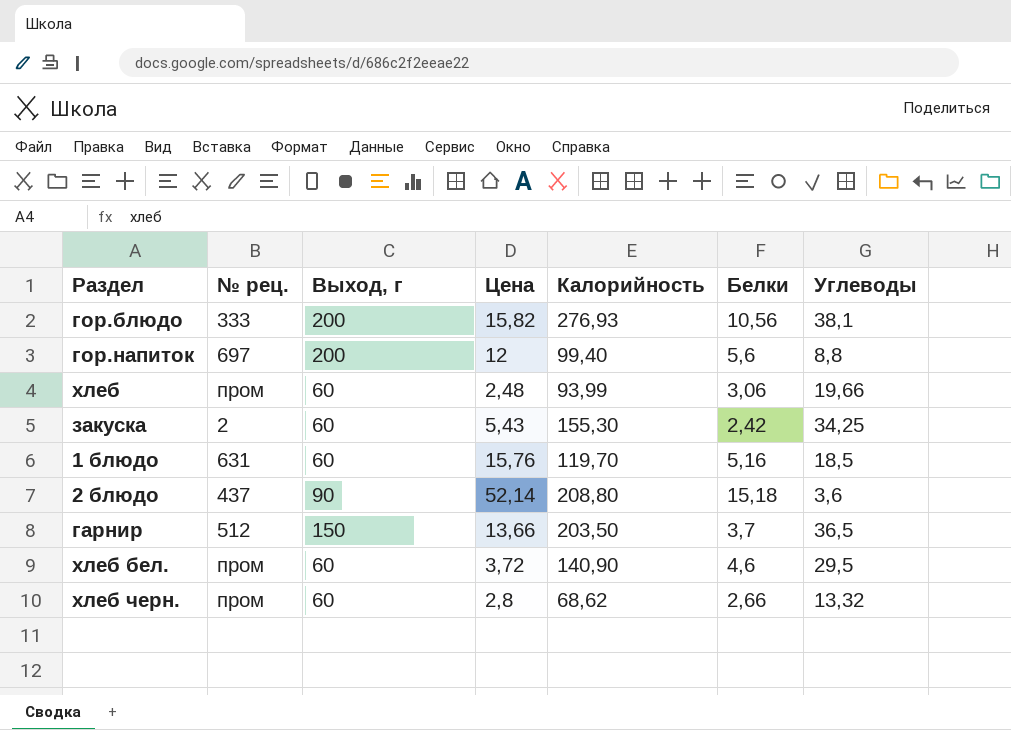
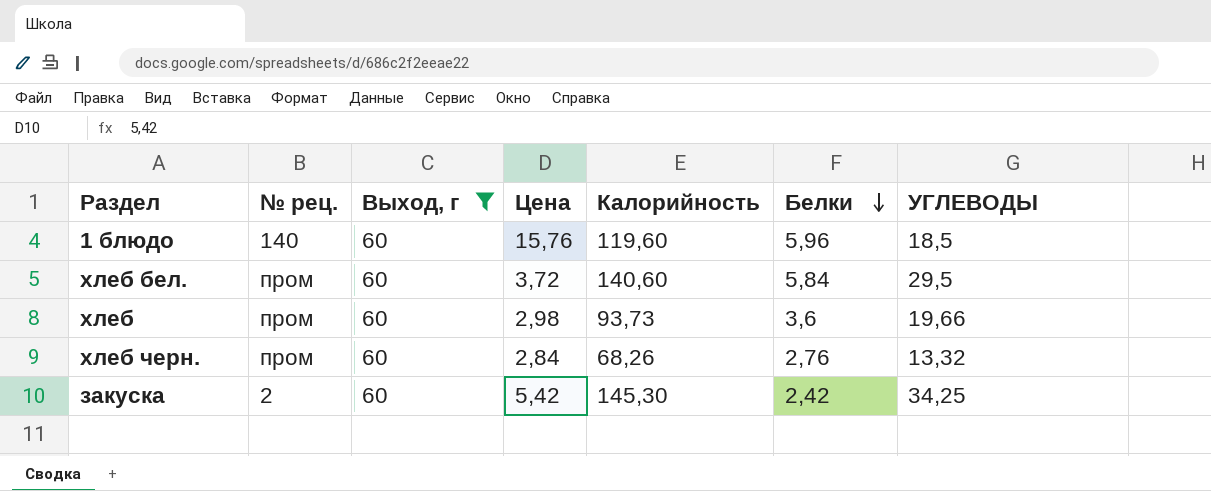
filter: none -> Выход, г = 60
row order: none -> Белки descending
column name: Углеводы -> УГЛЕВОДЫ
1 блюдо | № рец.: 631 -> 140
1 блюдо | Калорийность: 119,70 -> 119,60
1 блюдо | Белки: 5,16 -> 5,96
хлеб бел. | Калорийность: 140,90 -> 140,60
хлеб бел. | Белки: 4,6 -> 5,84
хлеб | Цена: 2,48 -> 2,98
хлеб | Калорийность: 93,99 -> 93,73
хлеб | Белки: 3,06 -> 3,6
хлеб черн. | Цена: 2,8 -> 2,84
хлеб черн. | Калорийность: 68,62 -> 68,26
хлеб черн. | Белки: 2,66 -> 2,76
закуска | Цена: 5,43 -> 5,42
закуска | Калорийность: 155,30 -> 145,30

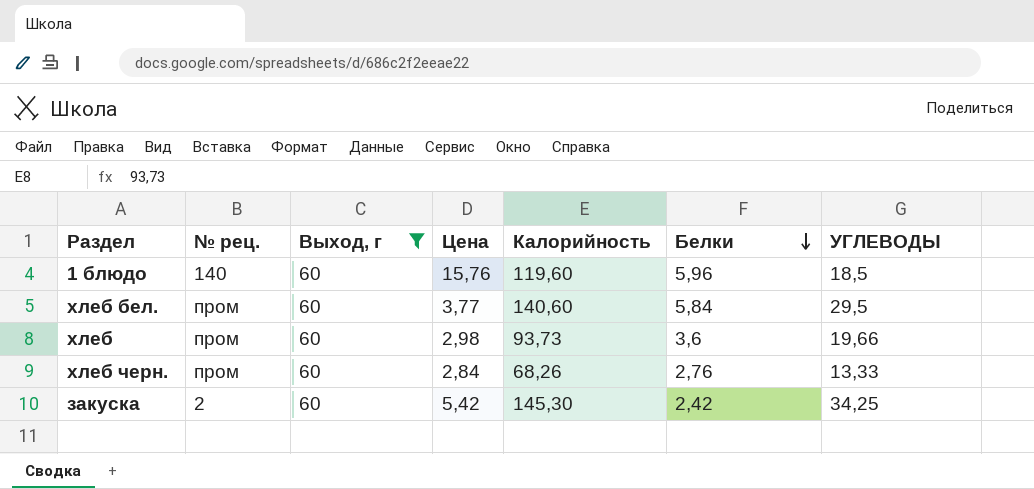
хлеб бел. | Цена: 3,72 -> 3,77
хлеб черн. | УГЛЕВОДЫ: 13,32 -> 13,33

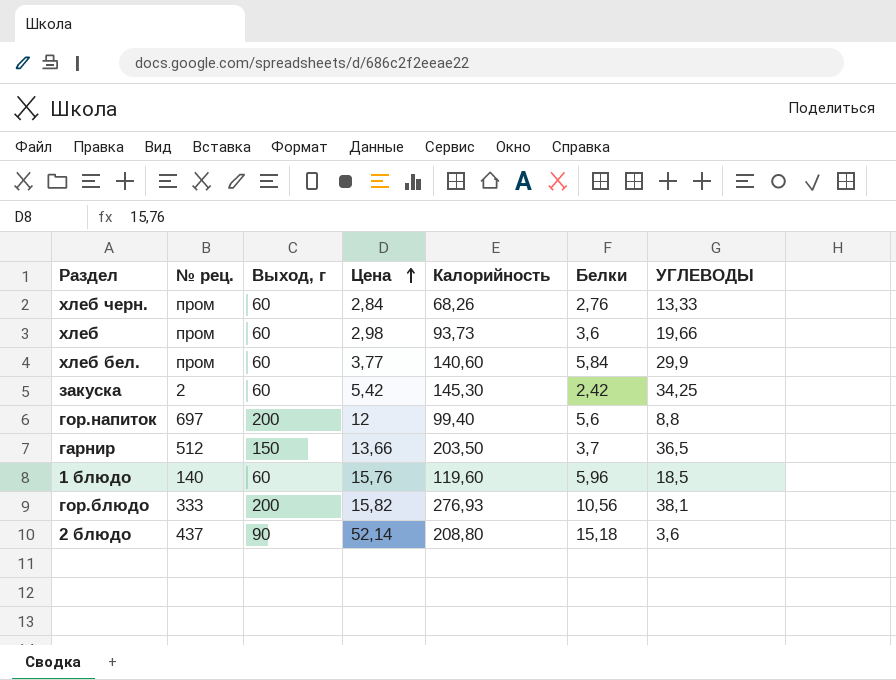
filter: Выход, г = 60 -> none
row order: Белки descending -> Цена ascending
хлеб бел. | УГЛЕВОДЫ: 29,5 -> 29,9

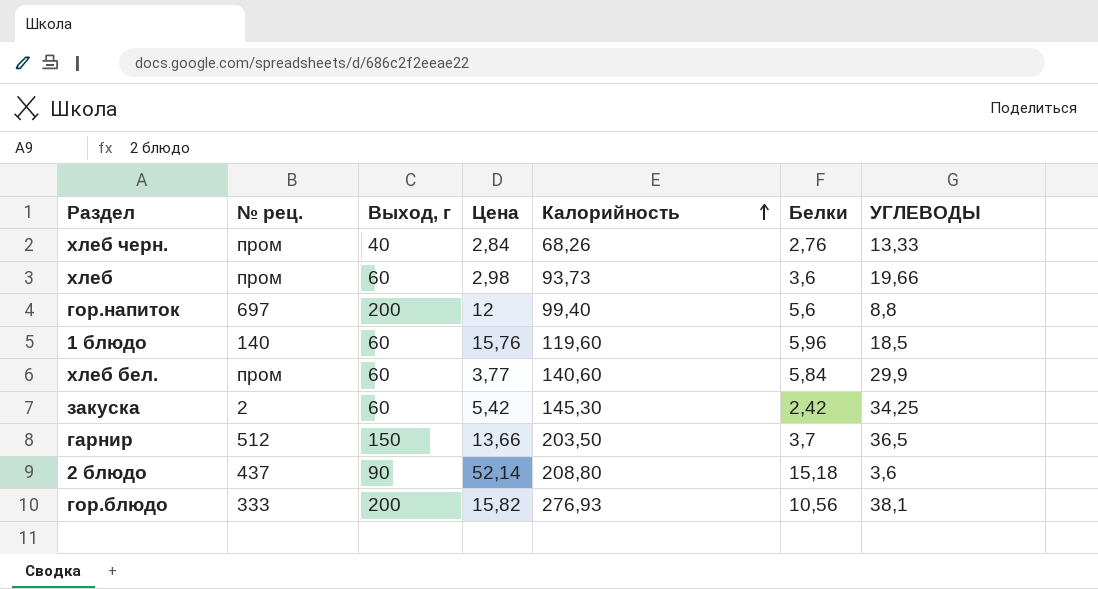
row order: Цена ascending -> Калорийность ascending
хлеб черн. | Выход, г: 60 -> 40

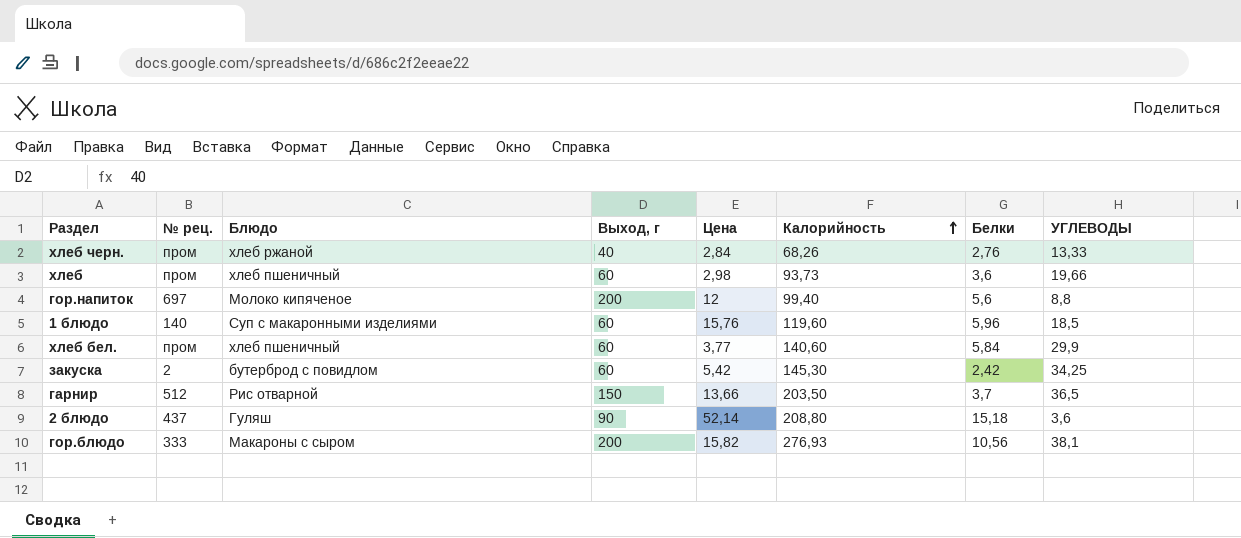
column Блюдо | position: none -> 3

